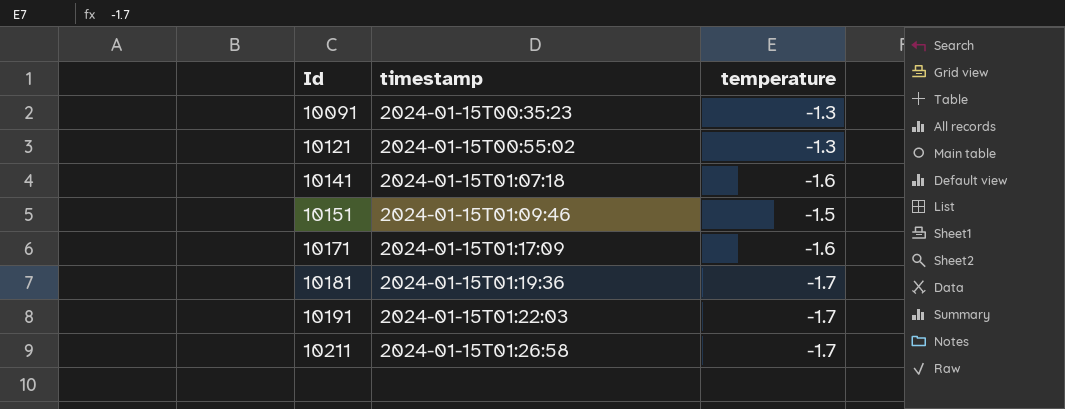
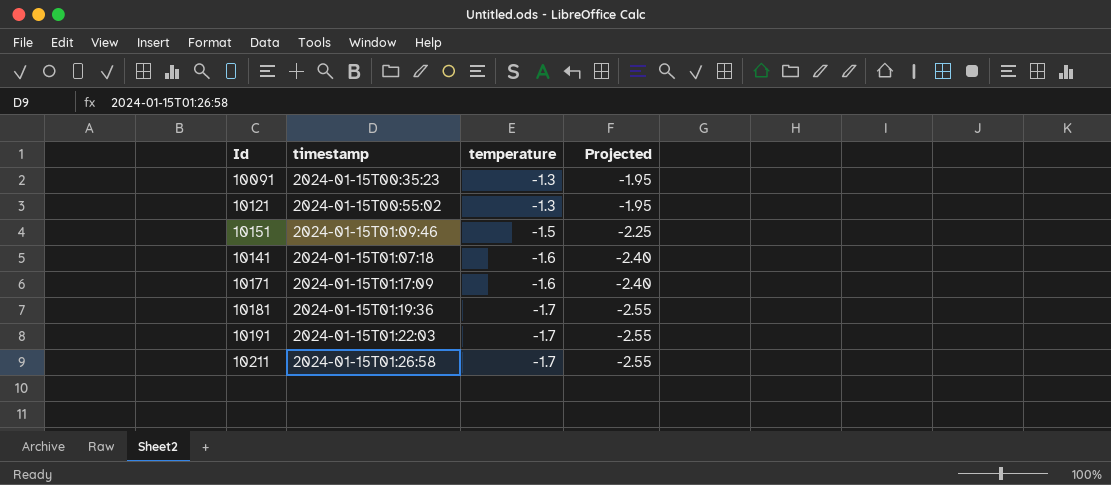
row order: Id ascending -> temperature descending
column Projected | formula: none -> [temperature] * 1.5

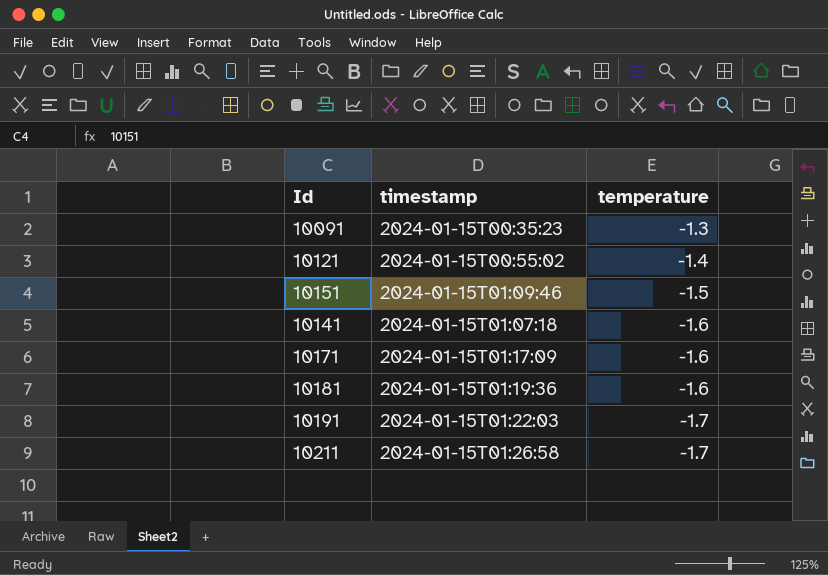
column Projected | formula: [temperature] * 1.5 -> none
10121 | temperature: -1.3 -> -1.4
10181 | temperature: -1.7 -> -1.6

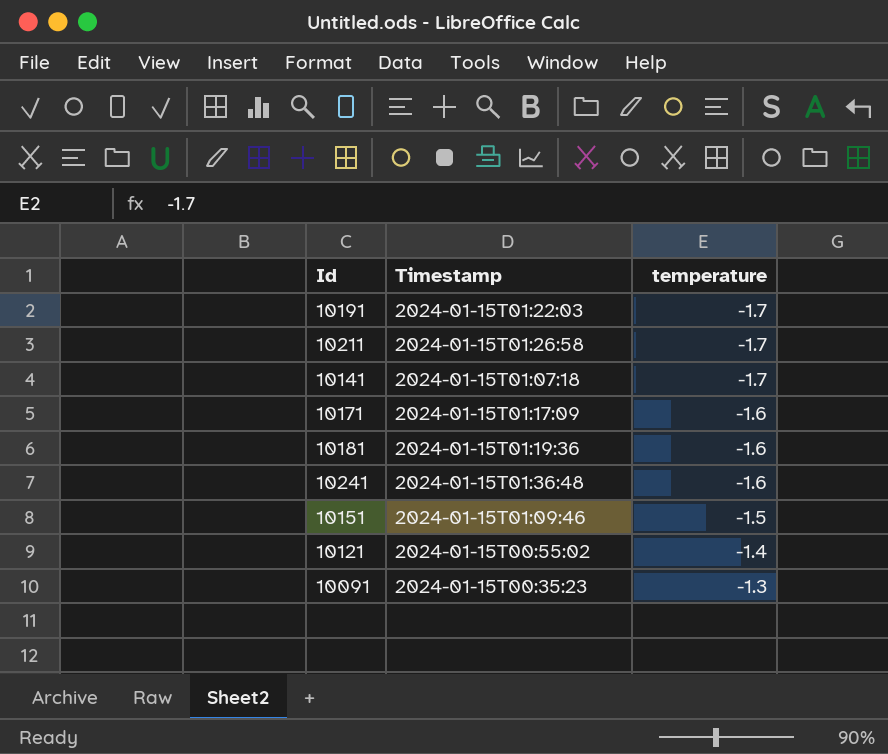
row order: temperature descending -> temperature ascending
column name: timestamp -> Timestamp
10141 | temperature: -1.6 -> -1.7
row 10241: none -> 2024-01-15T01:36:48 | -1.6

